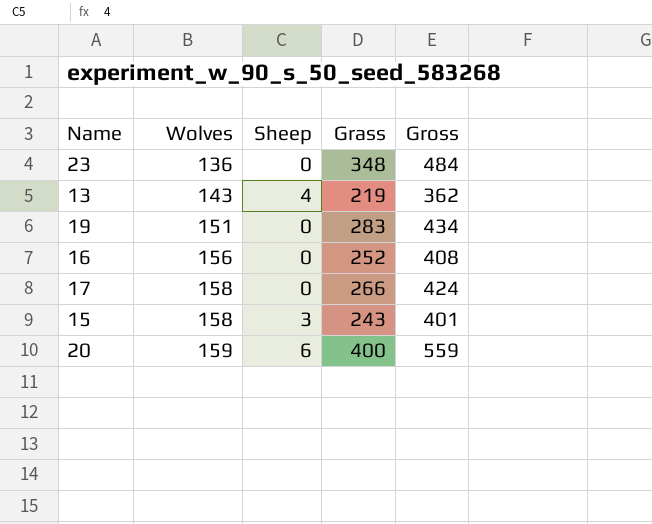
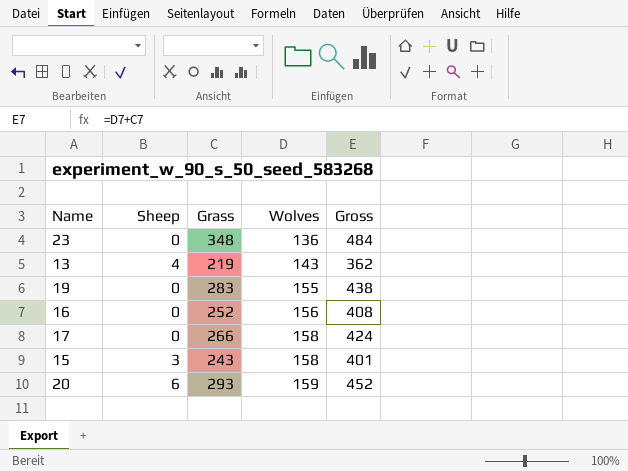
column Wolves | position: 2 -> 4
19 | Wolves: 151 -> 155
19 | Gross: 434 -> 438
20 | Grass: 400 -> 293
20 | Gross: 559 -> 452

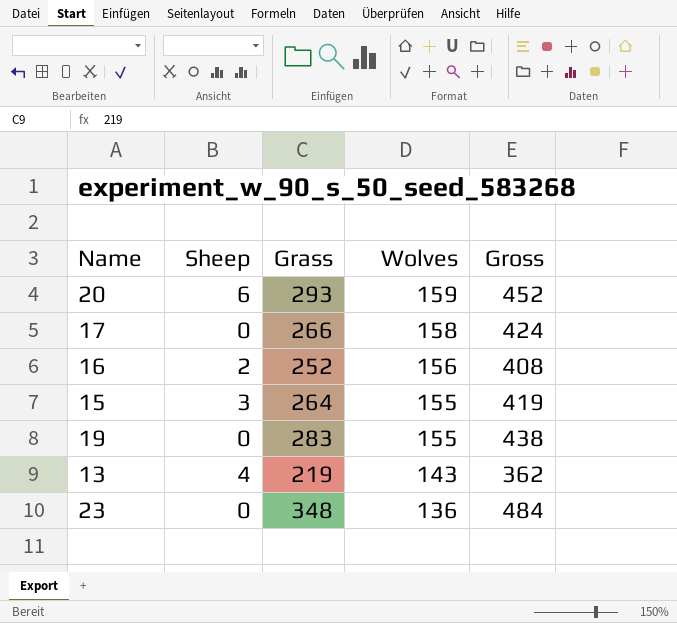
row order: Wolves ascending -> Wolves descending
16 | Sheep: 0 -> 2
15 | Grass: 243 -> 264
15 | Wolves: 158 -> 155
15 | Gross: 401 -> 419

